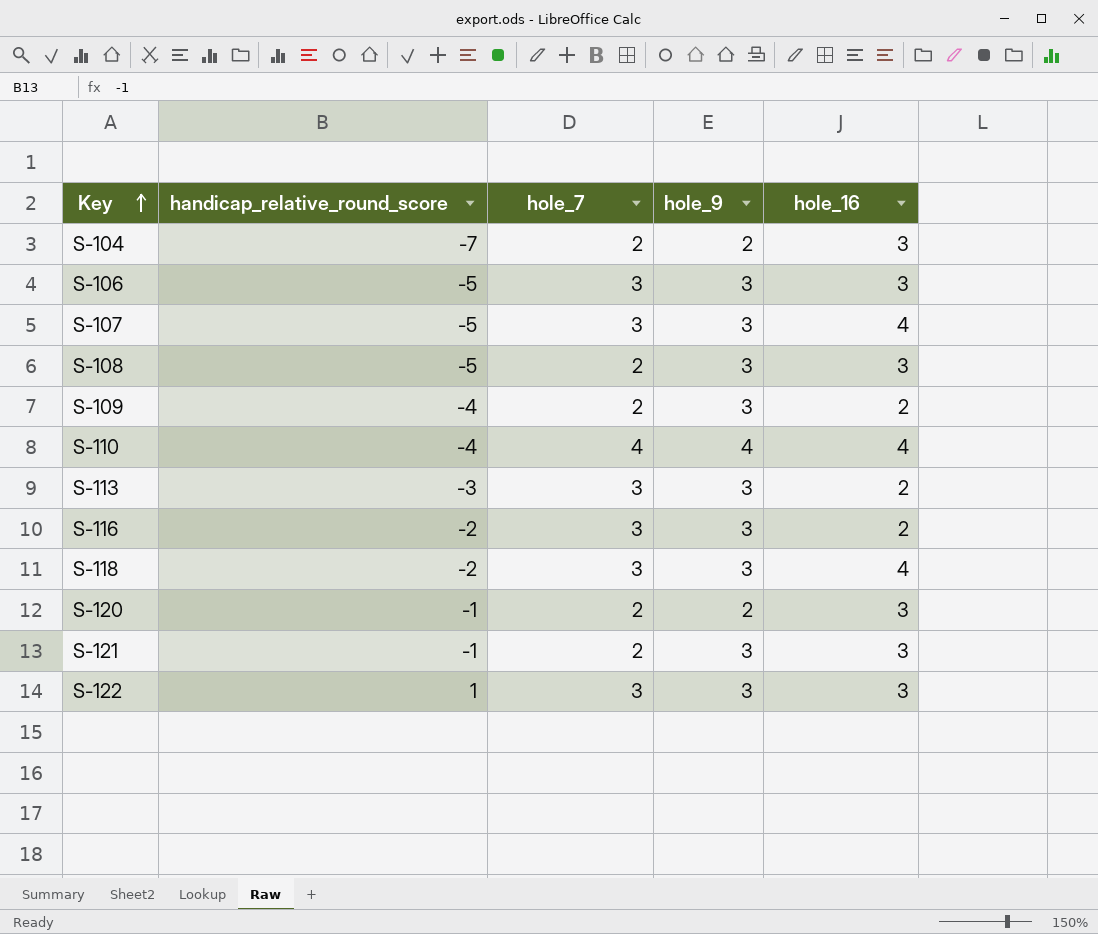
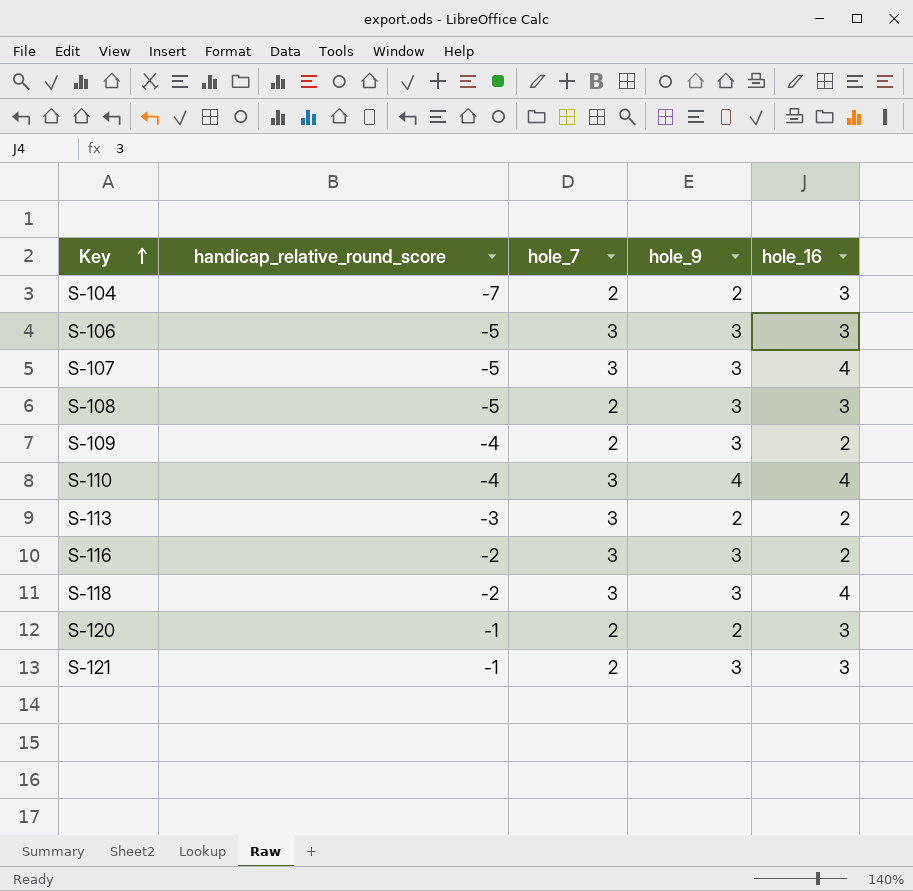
row S-122: 1 | 3 | 3 | 3 -> none
S-110 | hole_7: 4 -> 3
S-113 | hole_9: 3 -> 2

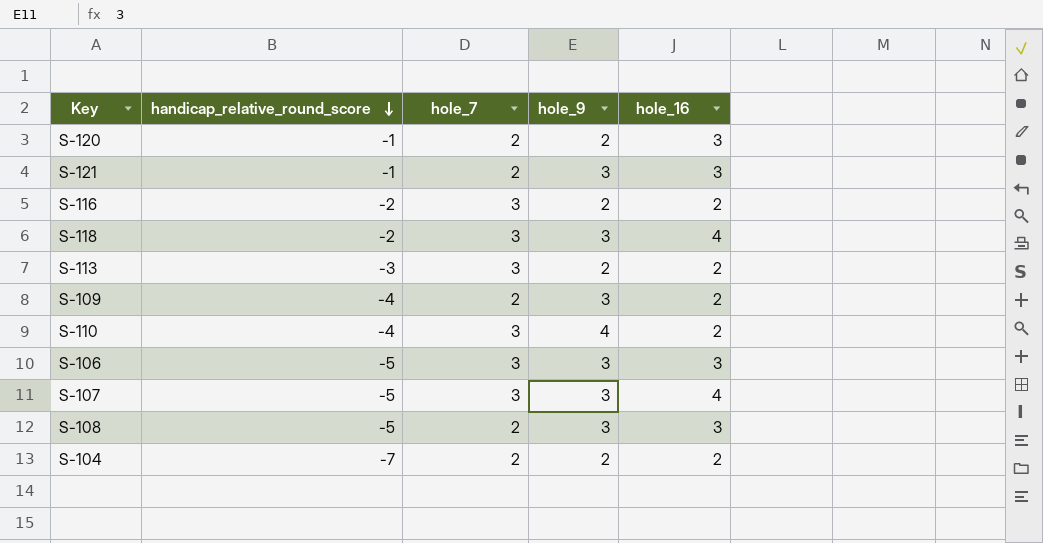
row order: Key ascending -> handicap_relative_round_score descending
S-116 | hole_9: 3 -> 2
S-110 | hole_16: 4 -> 2
S-104 | hole_16: 3 -> 2

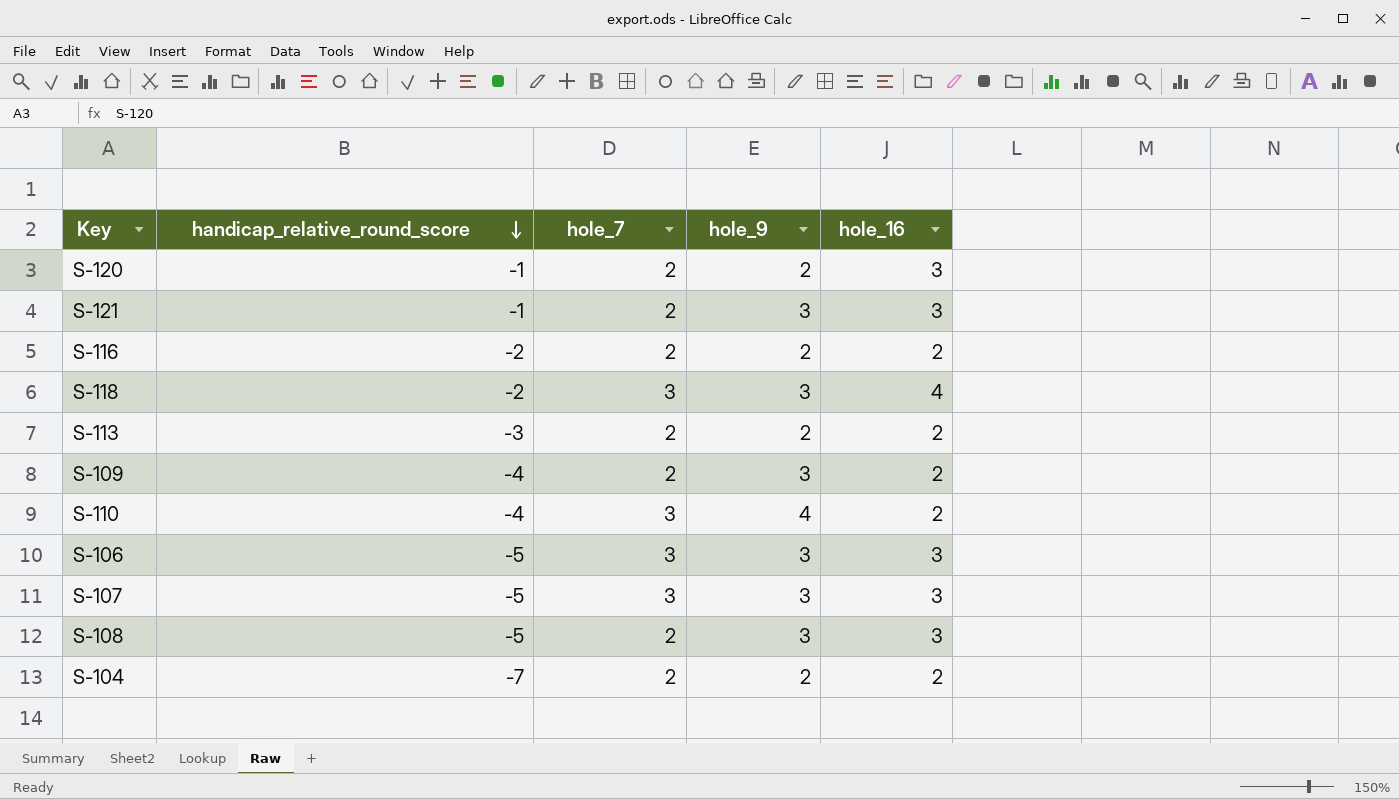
S-116 | hole_7: 3 -> 2
S-113 | hole_7: 3 -> 2
S-107 | hole_16: 4 -> 3

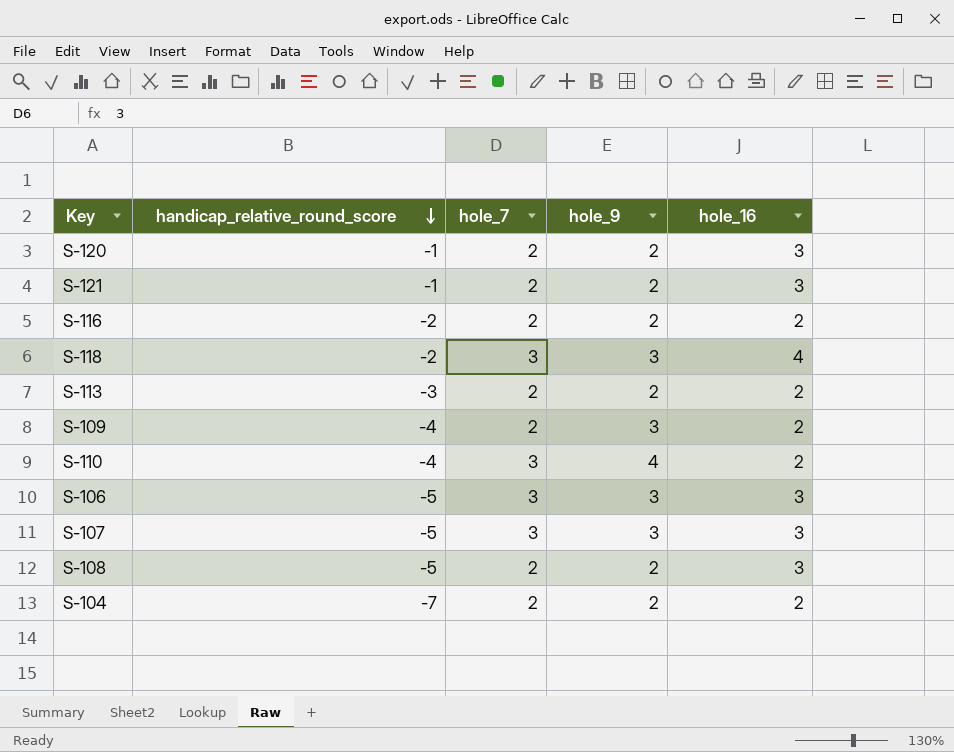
S-121 | hole_9: 3 -> 2
S-108 | hole_9: 3 -> 2

